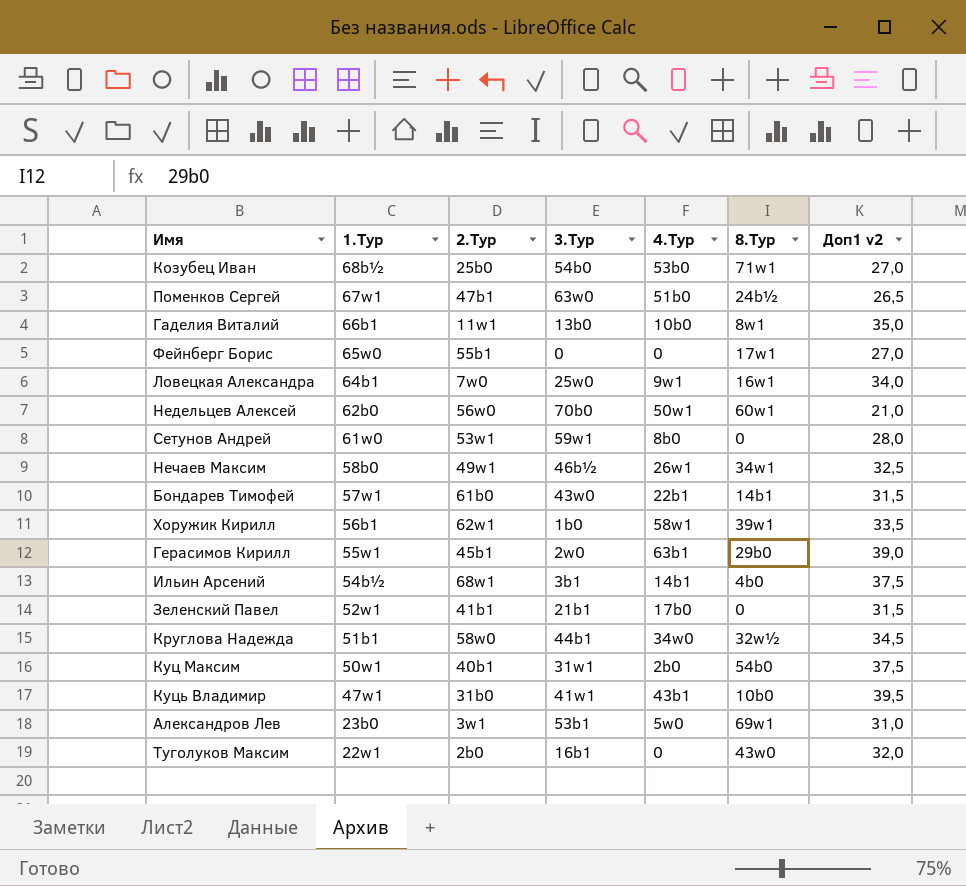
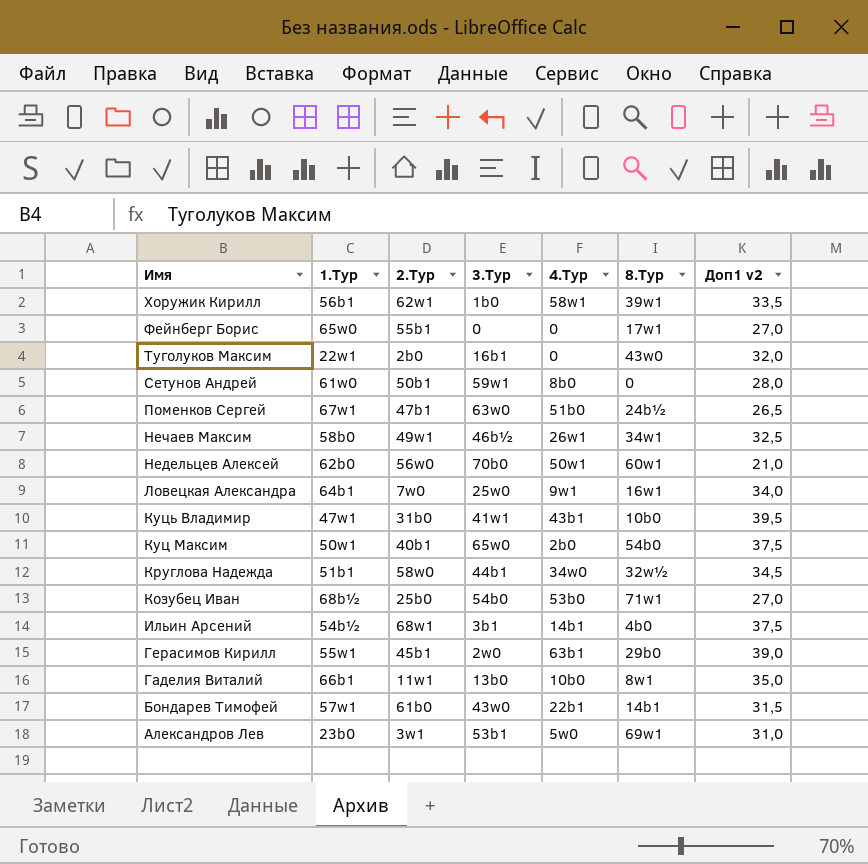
row order: 1.Тур descending -> Имя descending
row Зеленский Павел: 52w1 | 41b1 | 21b1 | 17b0 | 0 | 31,5 -> none
Сетунов Андрей | 2.Тур: 53w1 -> 50b1
Куц Максим | 3.Тур: 31w1 -> 65w0

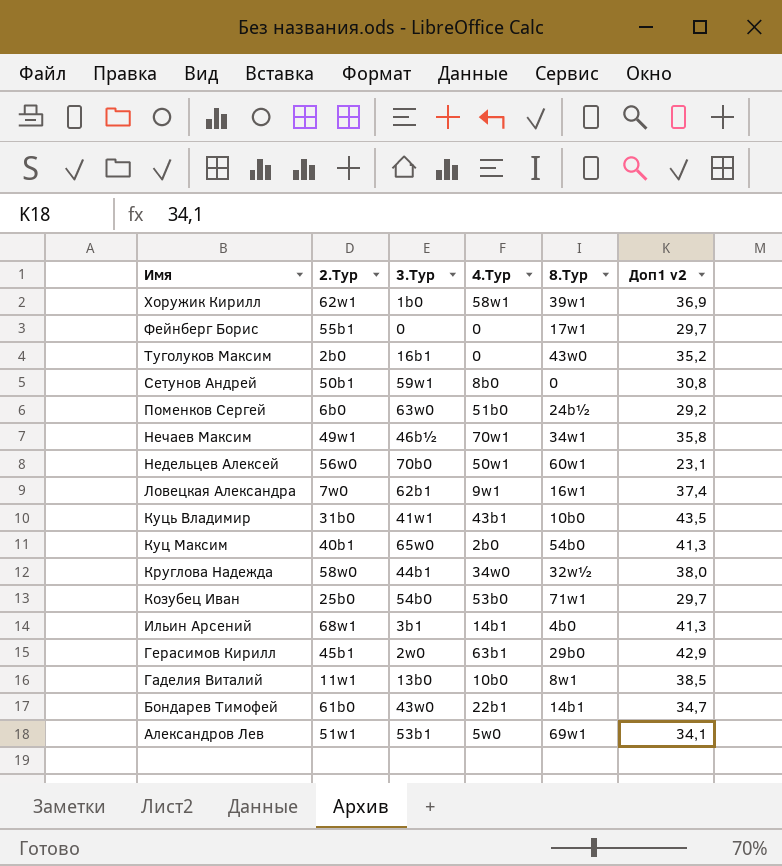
column 1.Тур | position: 2 -> none
Хоружик Кирилл | Доп1 v2: 33,5 -> 36,9
Фейнберг Борис | Доп1 v2: 27,0 -> 29,7
Туголуков Максим | Доп1 v2: 32,0 -> 35,2
Сетунов Андрей | Доп1 v2: 28,0 -> 30,8
Поменков Сергей | 2.Тур: 47b1 -> 6b0
Поменков Сергей | Доп1 v2: 26,5 -> 29,2
Нечаев Максим | 4.Тур: 26w1 -> 70w1
Нечаев Максим | Доп1 v2: 32,5 -> 35,8
Недельцев Алексей | Доп1 v2: 21,0 -> 23,1
Ловецкая Александра | 3.Тур: 25w0 -> 62b1
Ловецкая Александра | Доп1 v2: 34,0 -> 37,4
Куць Владимир | Доп1 v2: 39,5 -> 43,5
Куц Максим | Доп1 v2: 37,5 -> 41,3
Круглова Надежда | Доп1 v2: 34,5 -> 38,0
Козубец Иван | Доп1 v2: 27,0 -> 29,7
Ильин Арсений | Доп1 v2: 37,5 -> 41,3
Герасимов Кирилл | Доп1 v2: 39,0 -> 42,9
Гаделия Виталий | Доп1 v2: 35,0 -> 38,5
Бондарев Тимофей | Доп1 v2: 31,5 -> 34,7
Александров Лев | 2.Тур: 3w1 -> 51w1
Александров Лев | Доп1 v2: 31,0 -> 34,1

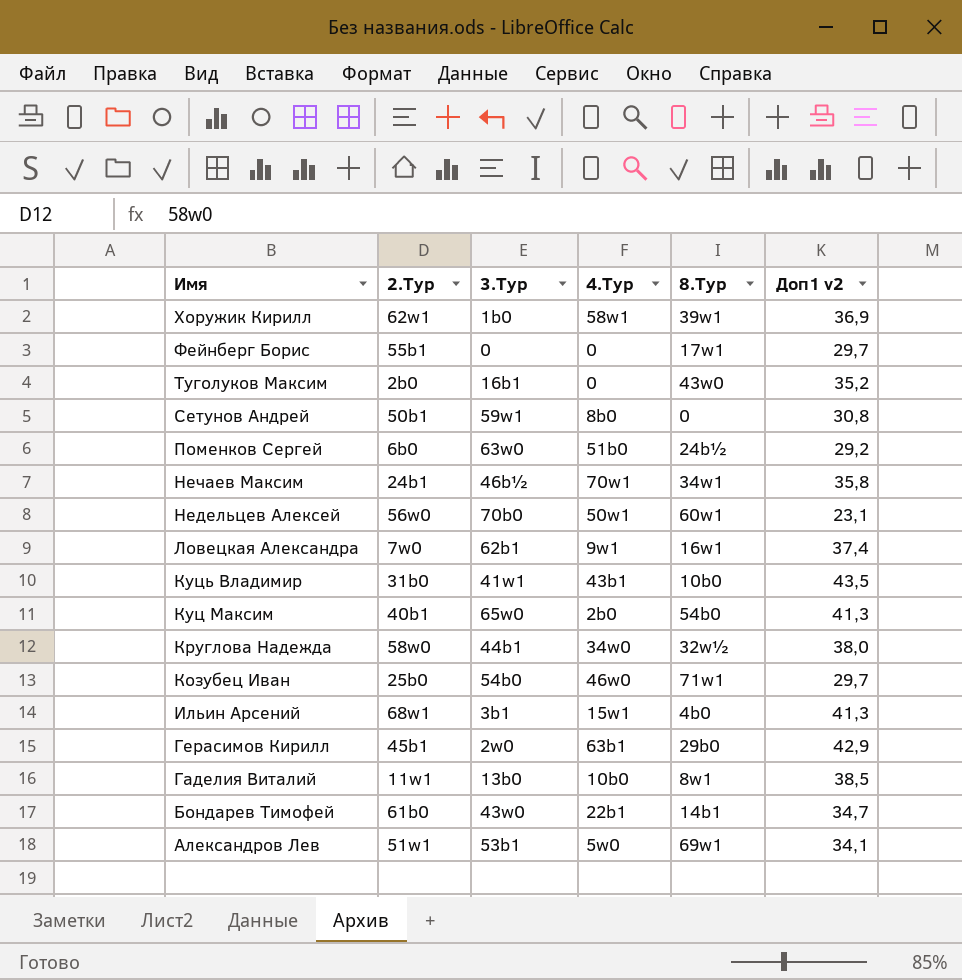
Нечаев Максим | 2.Тур: 49w1 -> 24b1
Козубец Иван | 4.Тур: 53b0 -> 46w0
Ильин Арсений | 4.Тур: 14b1 -> 15w1

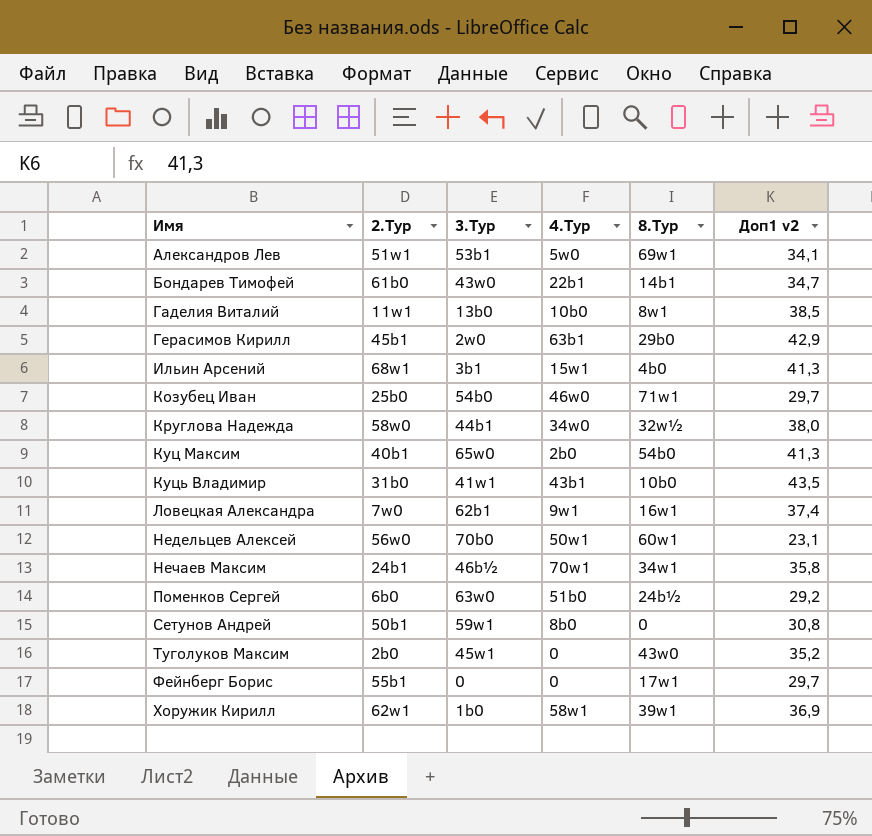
row order: Имя descending -> Имя ascending
Туголуков Максим | 3.Тур: 16b1 -> 45w1

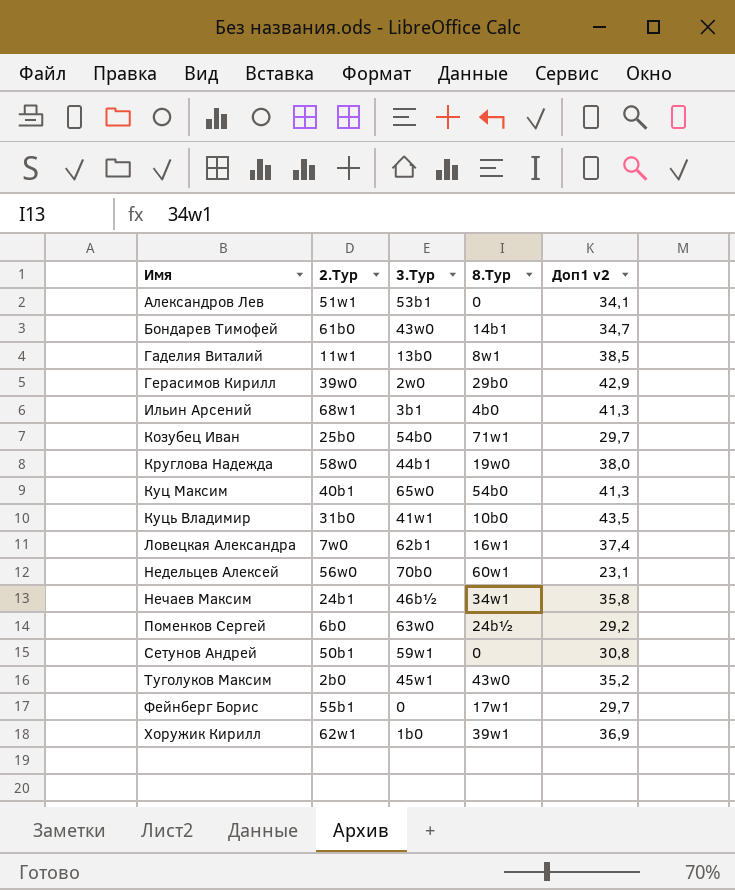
column 4.Тур | position: 4 -> none
Александров Лев | 8.Тур: 69w1 -> 0
Герасимов Кирилл | 2.Тур: 45b1 -> 39w0
Круглова Надежда | 8.Тур: 32w½ -> 19w0

